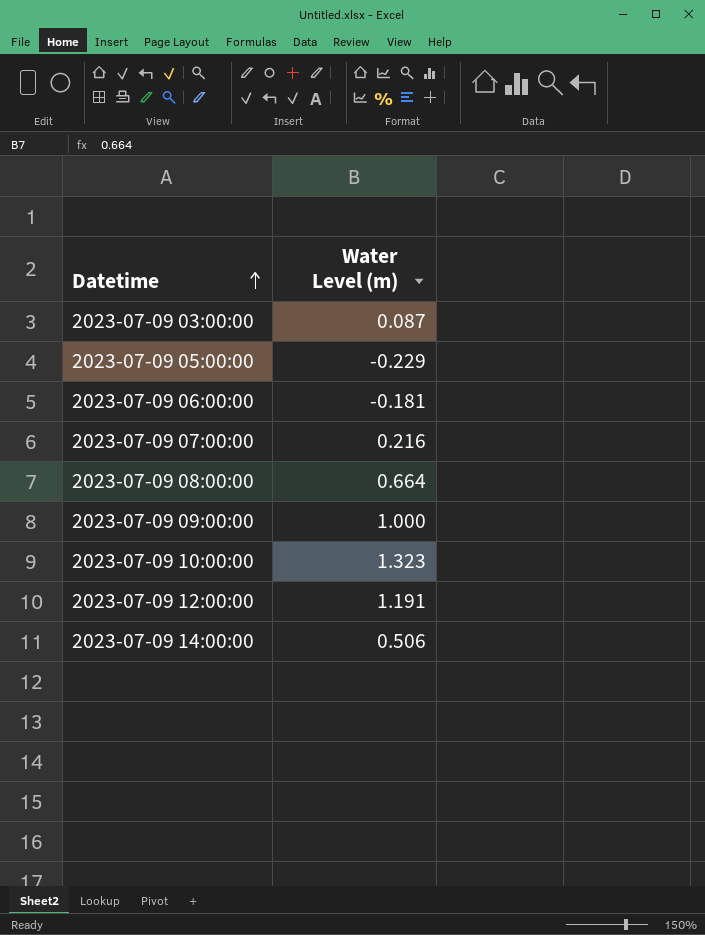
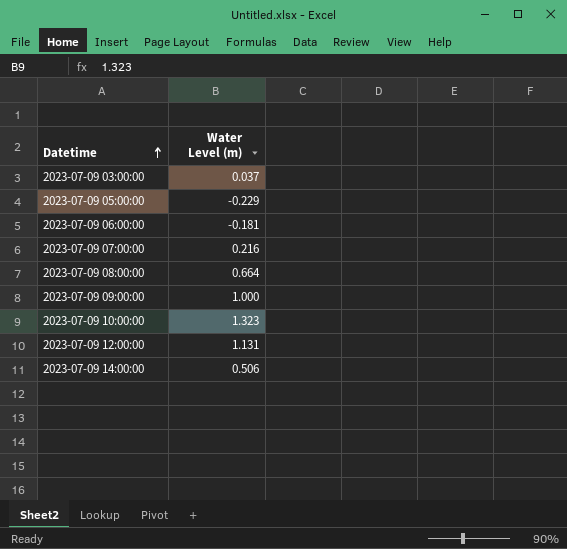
2023-07-09 03:00:00 | Water Level (m): 0.087 -> 0.037
2023-07-09 12:00:00 | Water Level (m): 1.191 -> 1.131

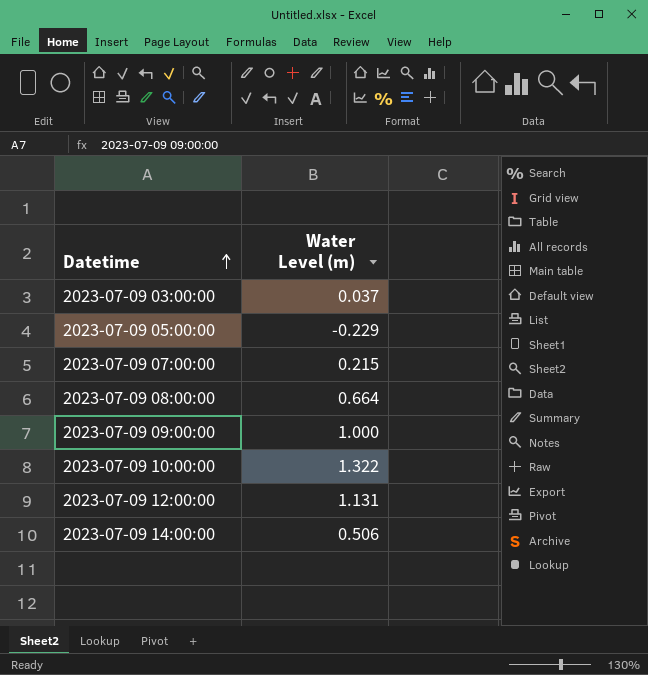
row 2023-07-09 06:00:00: -0.181 -> none
2023-07-09 07:00:00 | Water Level (m): 0.216 -> 0.215
2023-07-09 10:00:00 | Water Level (m): 1.323 -> 1.322

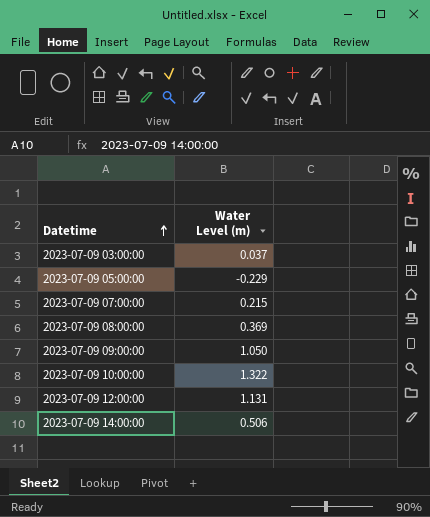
2023-07-09 08:00:00 | Water Level (m): 0.664 -> 0.369
2023-07-09 09:00:00 | Water Level (m): 1.000 -> 1.050

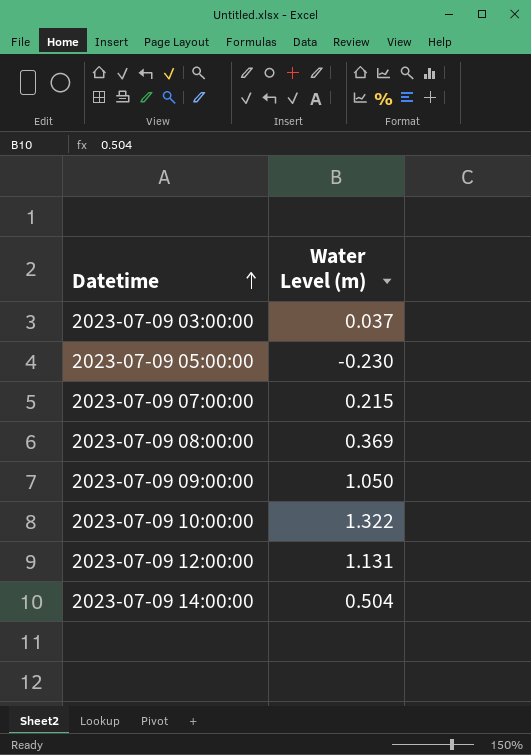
2023-07-09 05:00:00 | Water Level (m): -0.229 -> -0.230
2023-07-09 14:00:00 | Water Level (m): 0.506 -> 0.504

